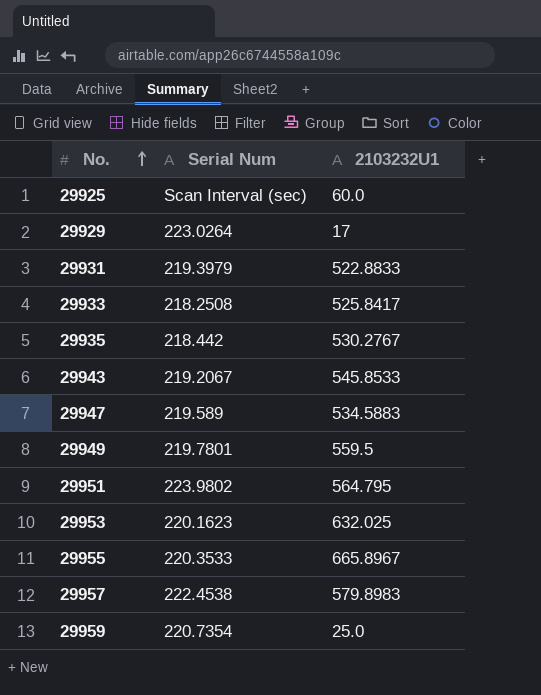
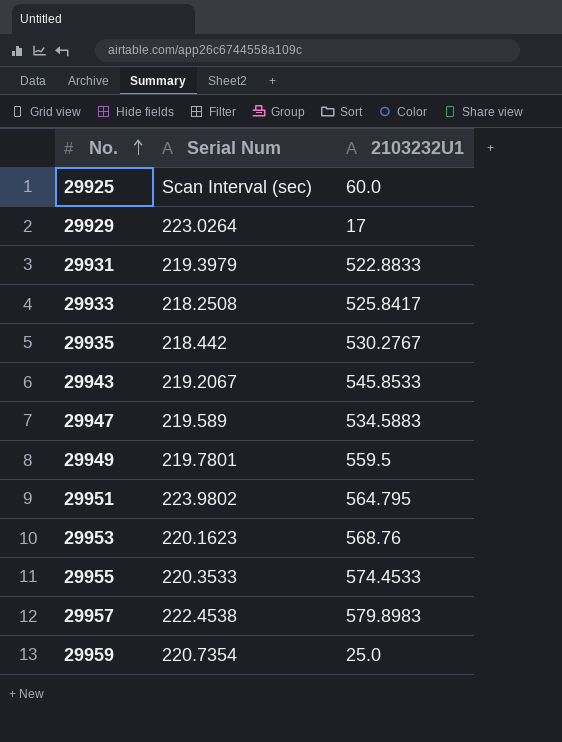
29953 | 2103232U1: 632.025 -> 568.76
29955 | 2103232U1: 665.8967 -> 574.4533

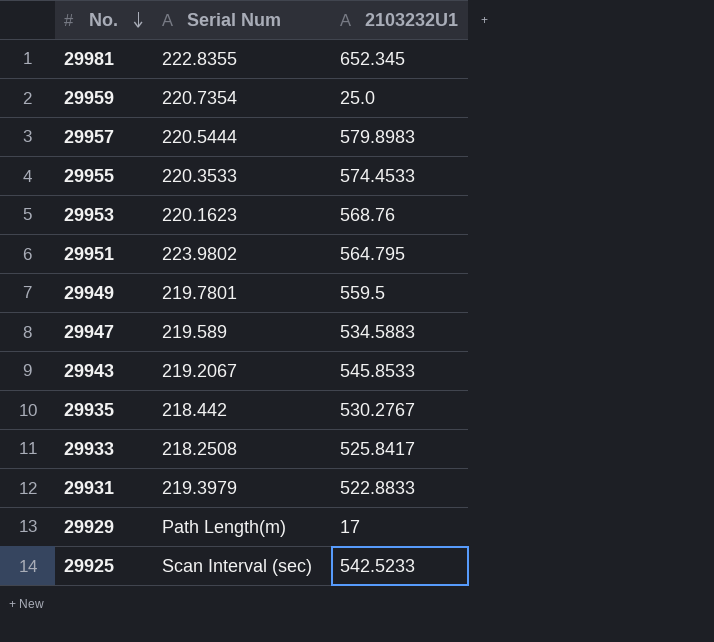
row order: No. ascending -> No. descending
row 29981: none -> 222.8355 | 652.345
29957 | Serial Num: 222.4538 -> 220.5444
29929 | Serial Num: 223.0264 -> Path Length(m)
29925 | 2103232U1: 60.0 -> 542.5233

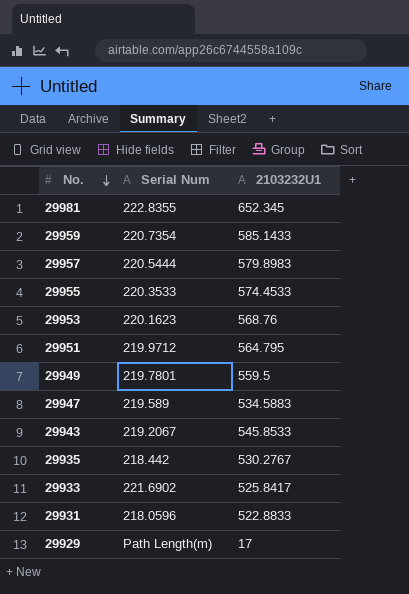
row 29925: Scan Interval (sec) | 542.5233 -> none
29959 | 2103232U1: 25.0 -> 585.1433
29951 | Serial Num: 223.9802 -> 219.9712
29933 | Serial Num: 218.2508 -> 221.6902
29931 | Serial Num: 219.3979 -> 218.0596

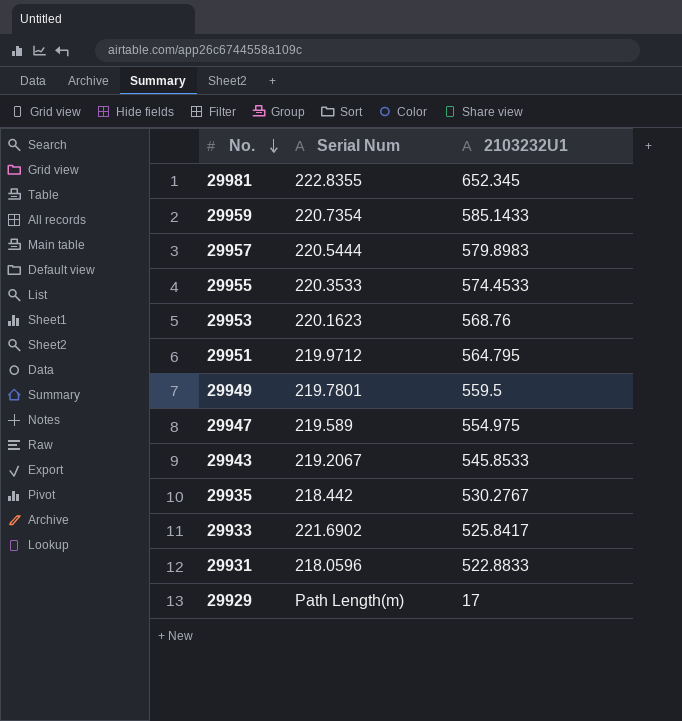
29947 | 2103232U1: 534.5883 -> 554.975

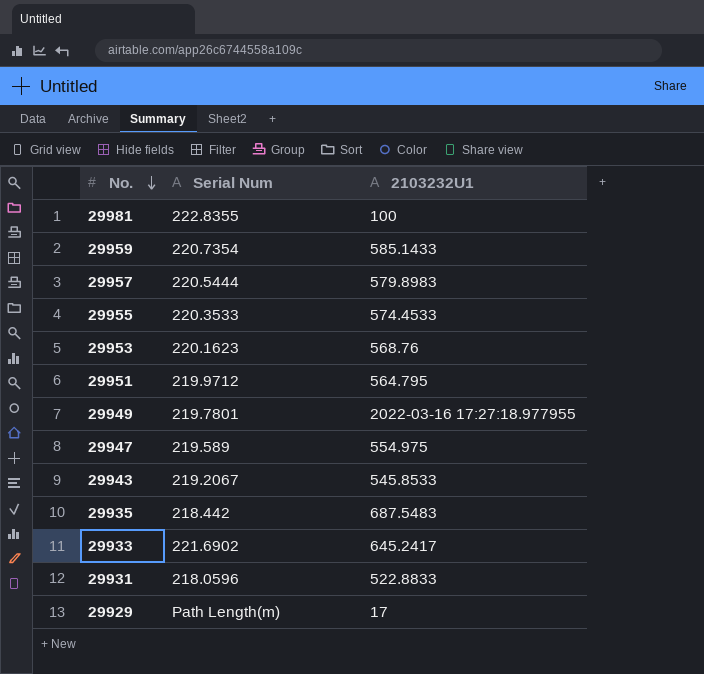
29981 | 2103232U1: 652.345 -> 100
29949 | 2103232U1: 559.5 -> 2022-03-16 17:27:18.977955
29935 | 2103232U1: 530.2767 -> 687.5483
29933 | 2103232U1: 525.8417 -> 645.2417

